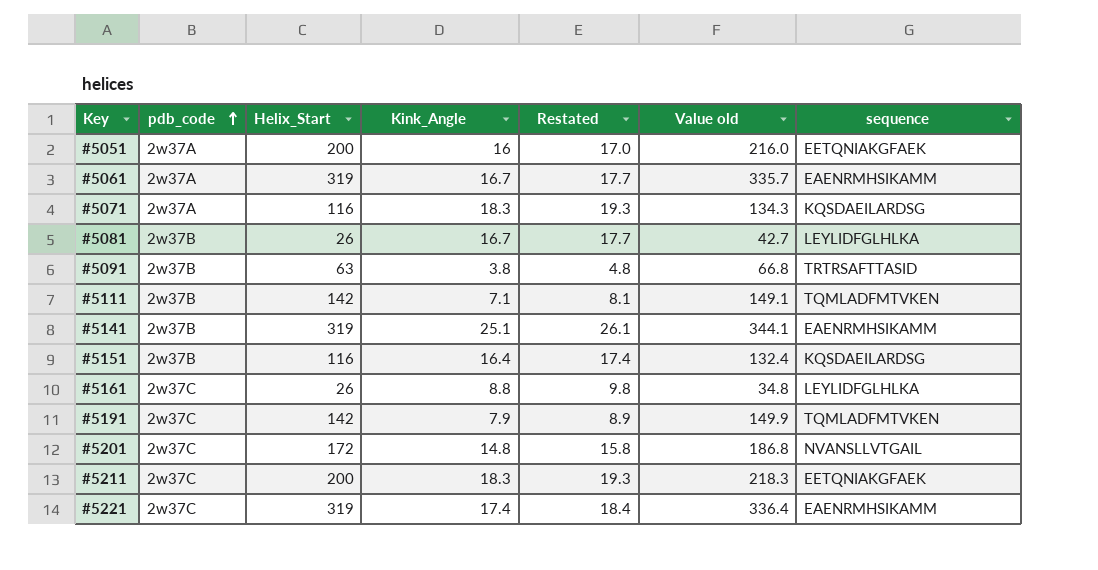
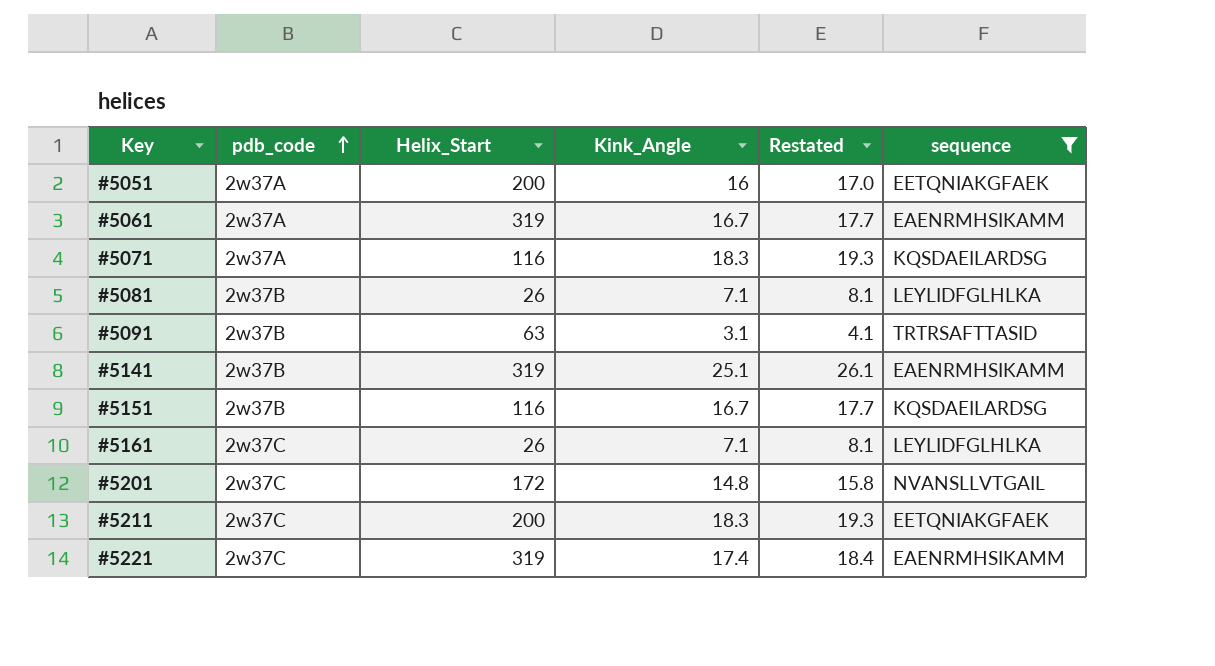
filter: none -> sequence != TQMLADFMTVKEN
column Value old | formula: [Helix_Start] + [Kink_Angle] -> none
#5081 | Kink_Angle: 16.7 -> 7.1
#5081 | Restated: 17.7 -> 8.1
#5091 | Kink_Angle: 3.8 -> 3.1
#5091 | Restated: 4.8 -> 4.1
#5151 | Kink_Angle: 16.4 -> 16.7
#5151 | Restated: 17.4 -> 17.7
#5161 | Kink_Angle: 8.8 -> 7.1
#5161 | Restated: 9.8 -> 8.1

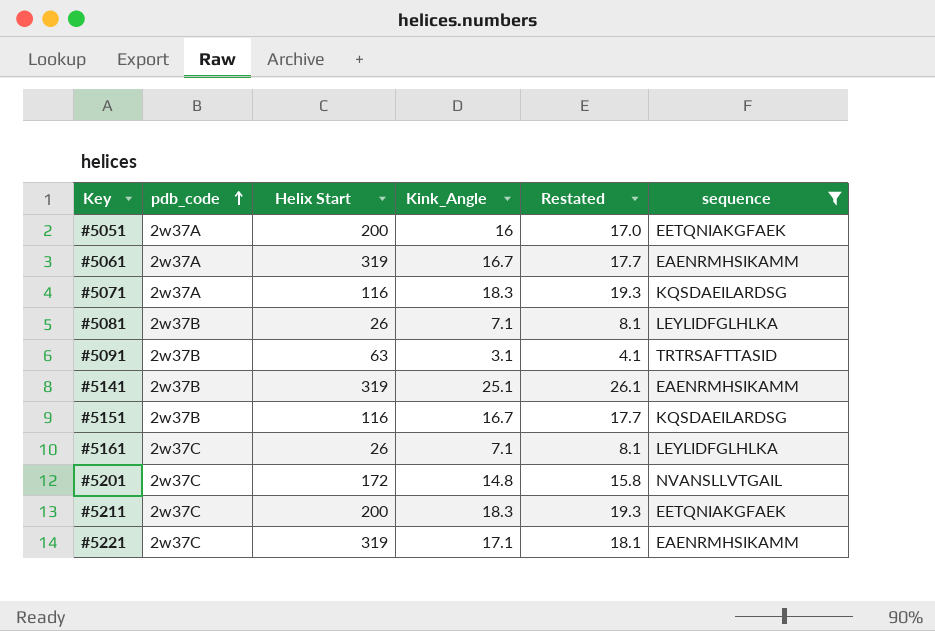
column name: Helix_Start -> Helix Start
#5221 | Kink_Angle: 17.4 -> 17.1
#5221 | Restated: 18.4 -> 18.1

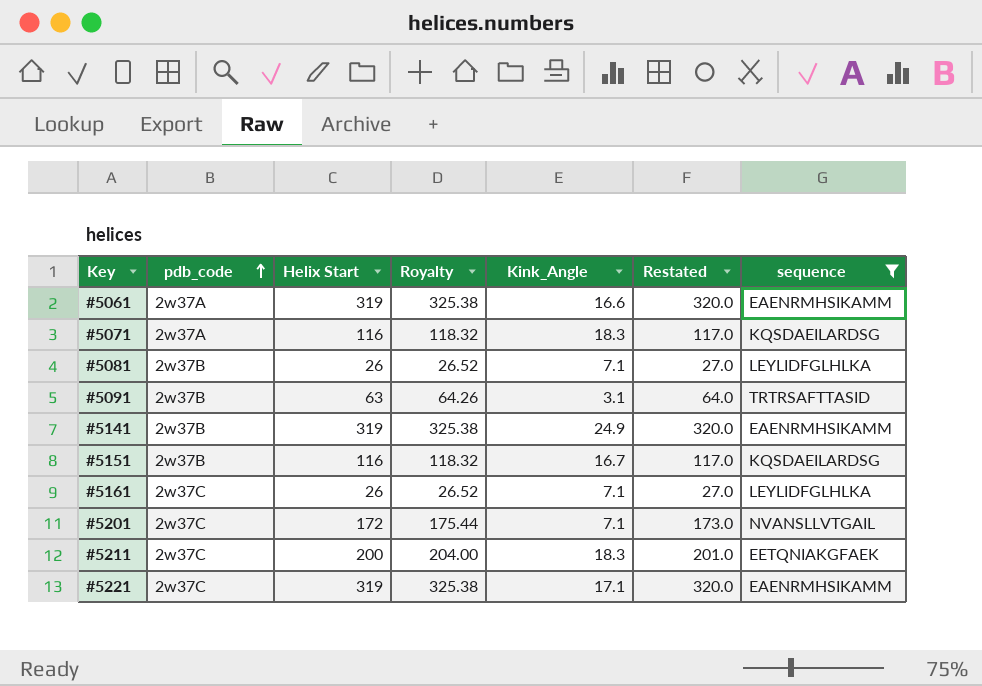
column Royalty | formula: none -> [Helix Start] * 1.02
column Restated | formula: [Kink_Angle] + 1 -> [Helix Start] + 1
row #5051: 2w37A | 200 | 16 | 17.0 | EETQNIAKGFAEK -> none
#5061 | Kink_Angle: 16.7 -> 16.6
#5141 | Kink_Angle: 25.1 -> 24.9
#5201 | Kink_Angle: 14.8 -> 7.1

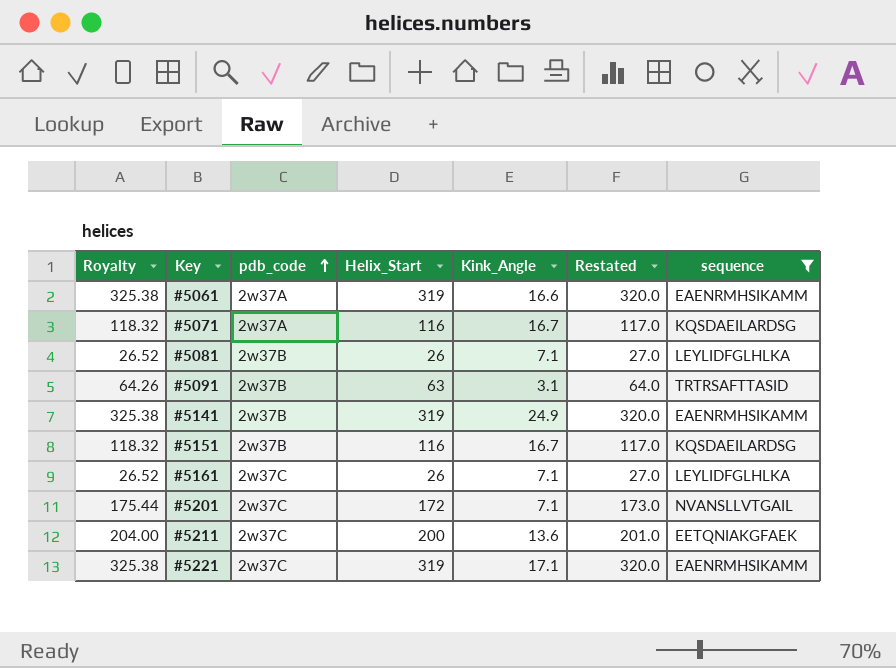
column Royalty | position: 4 -> 1
column name: Helix Start -> Helix_Start
#5071 | Kink_Angle: 18.3 -> 16.7
#5211 | Kink_Angle: 18.3 -> 13.6

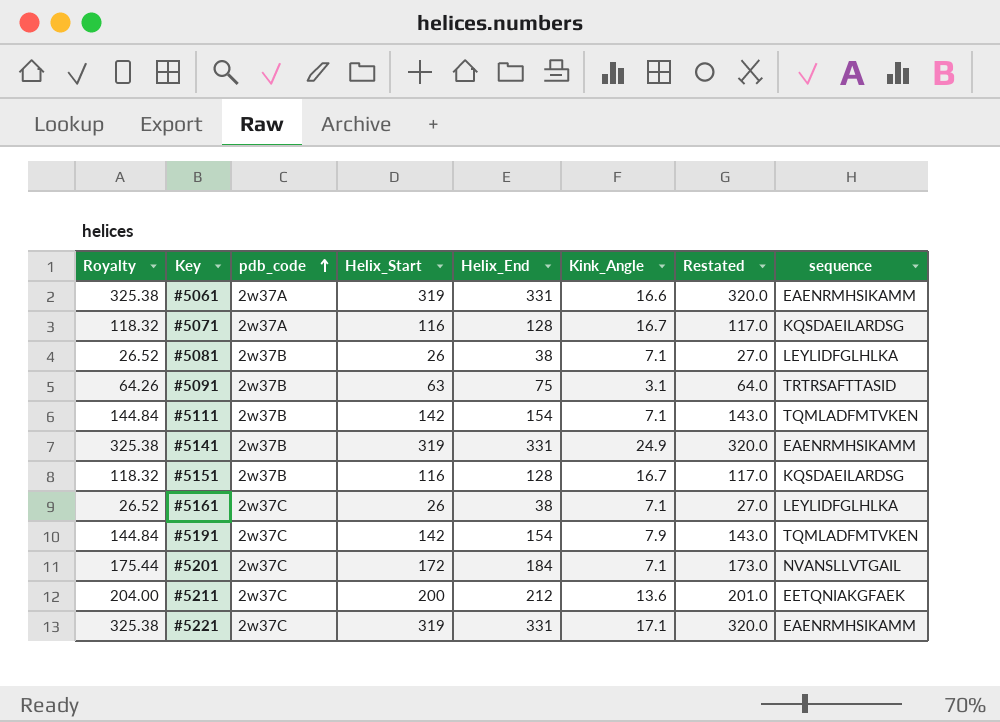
filter: sequence != TQMLADFMTVKEN -> none
column Helix_End | position: none -> 5

